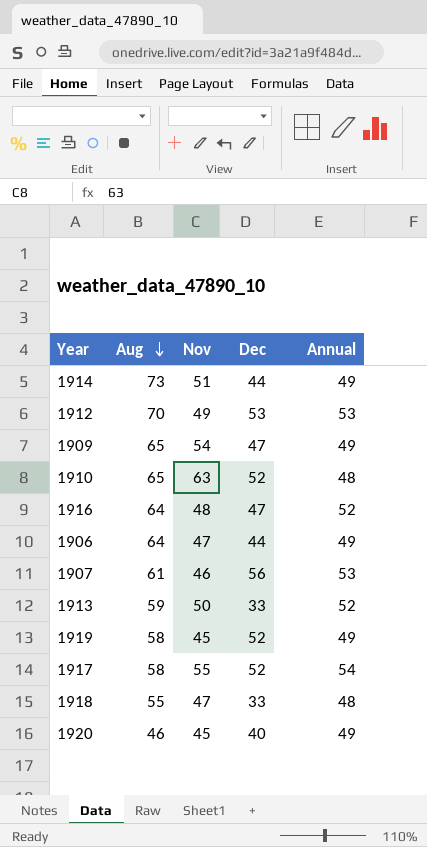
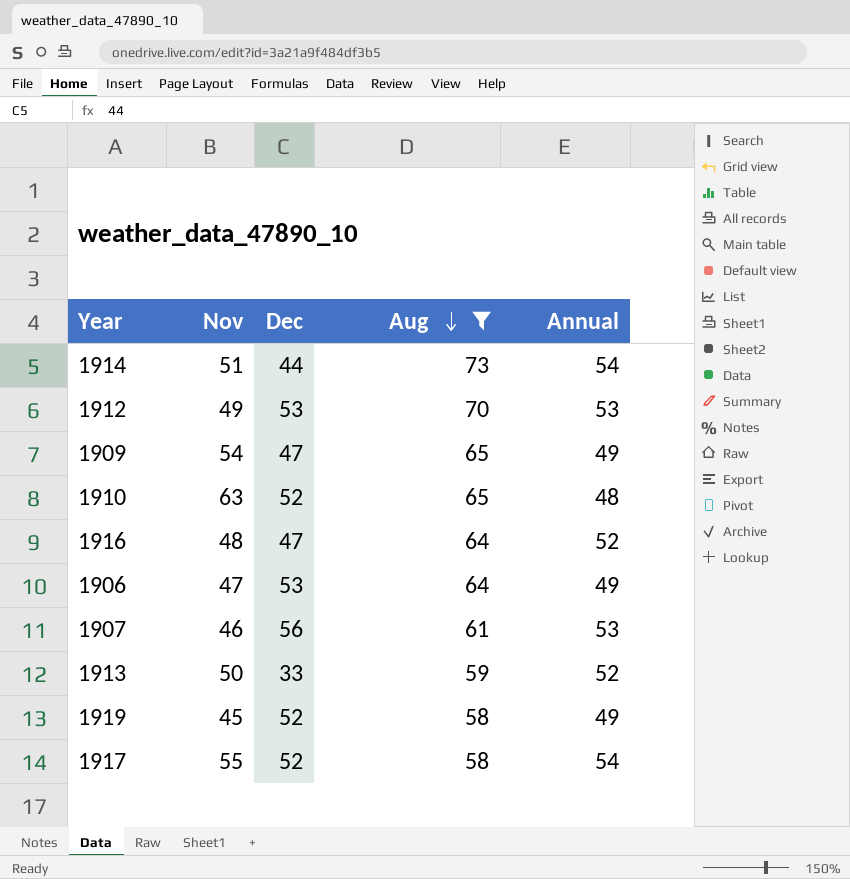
filter: none -> Aug >= 58
column Aug | position: 2 -> 4
1914 | Annual: 49 -> 54
1906 | Dec: 44 -> 53

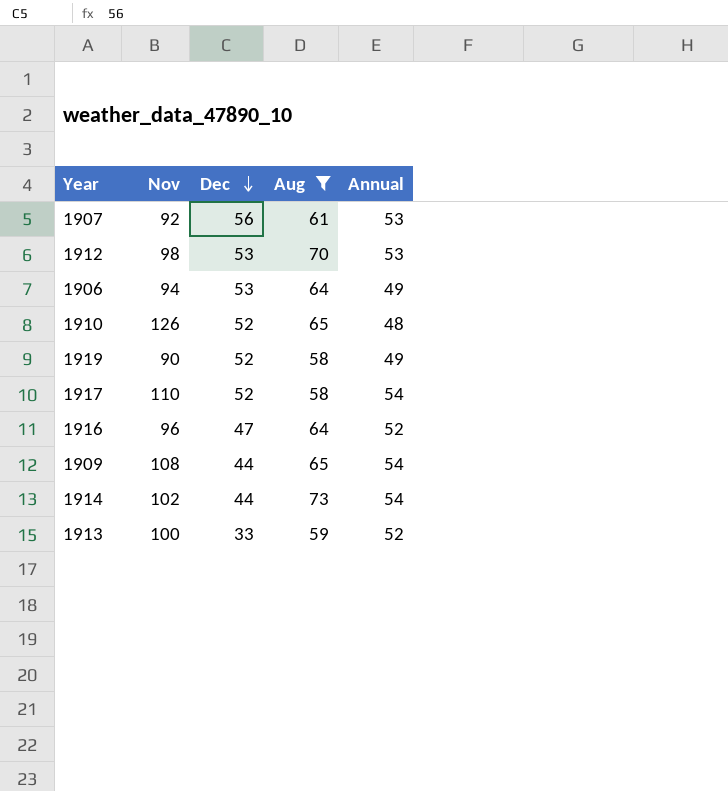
row order: Aug descending -> Dec descending
1907 | Nov: 46 -> 92
1912 | Nov: 49 -> 98
1906 | Nov: 47 -> 94
1910 | Nov: 63 -> 126
1919 | Nov: 45 -> 90
1917 | Nov: 55 -> 110
1916 | Nov: 48 -> 96
1909 | Nov: 54 -> 108
1909 | Dec: 47 -> 44
1909 | Annual: 49 -> 54
1914 | Nov: 51 -> 102
1913 | Nov: 50 -> 100

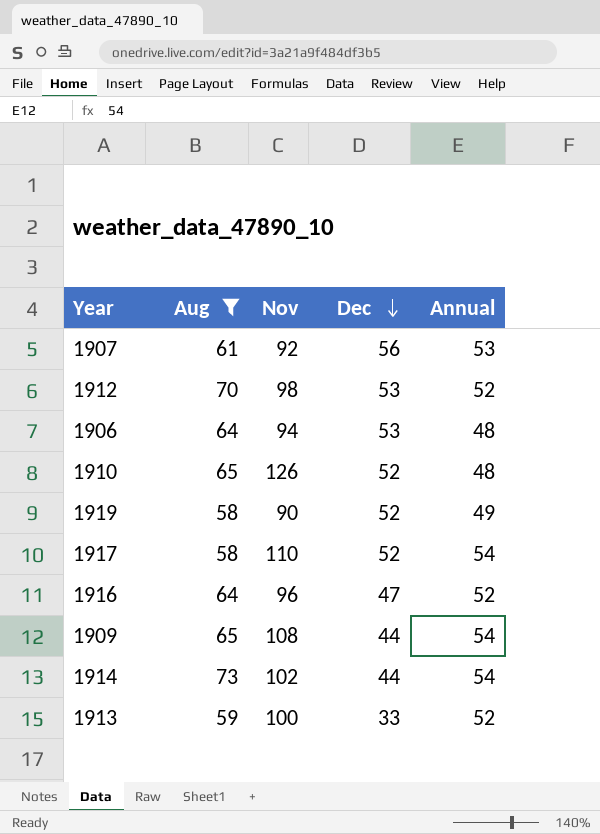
column Aug | position: 4 -> 2
1912 | Annual: 53 -> 52
1906 | Annual: 49 -> 48

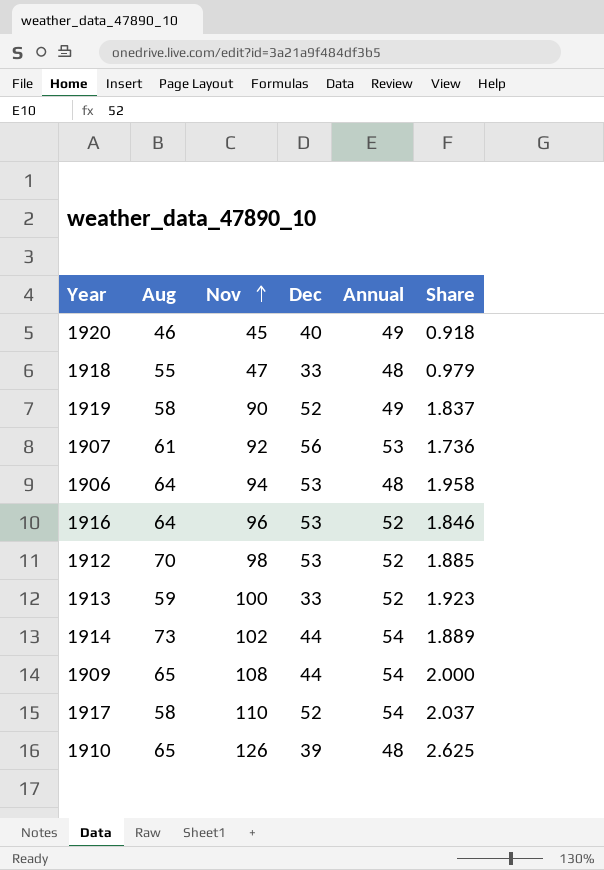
filter: Aug >= 58 -> none
row order: Dec descending -> Nov ascending
column Share | formula: none -> [Nov] / [Annual]
1916 | Dec: 47 -> 53
1910 | Dec: 52 -> 39

